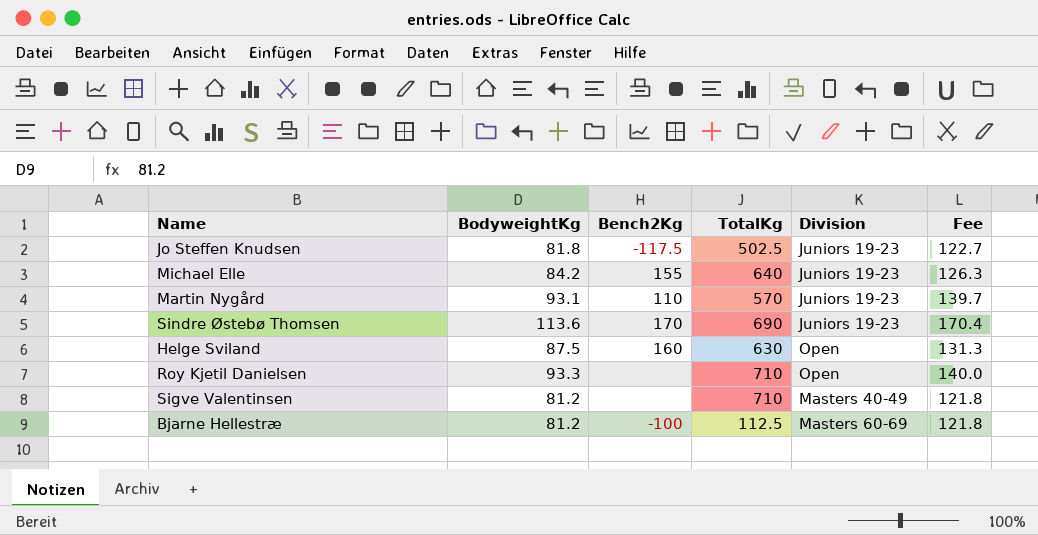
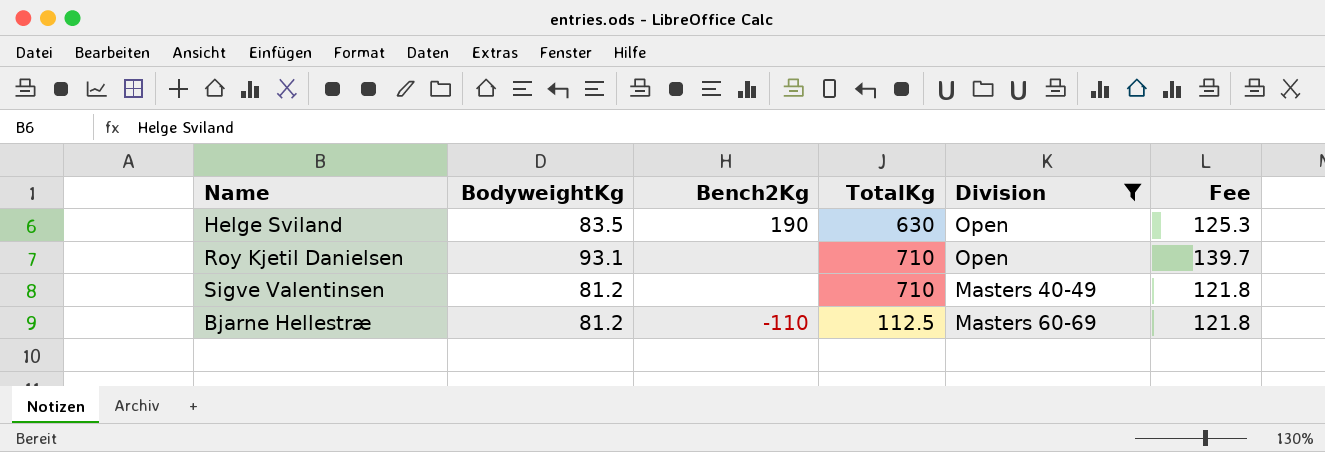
filter: none -> Division != Juniors 19-23
Helge Sviland | BodyweightKg: 87.5 -> 83.5
Helge Sviland | Bench2Kg: 160 -> 190
Helge Sviland | Fee: 131.3 -> 125.3
Roy Kjetil Danielsen | BodyweightKg: 93.3 -> 93.1
Roy Kjetil Danielsen | Fee: 140.0 -> 139.7
Bjarne Hellestræ | Bench2Kg: -100 -> -110

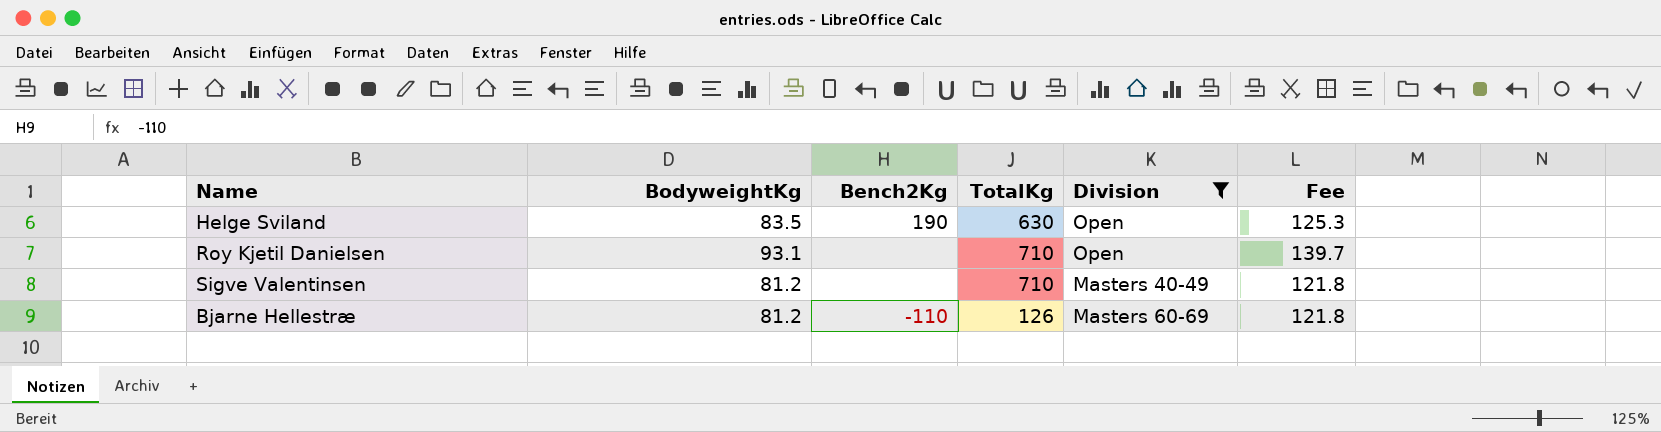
Bjarne Hellestræ | TotalKg: 112.5 -> 126

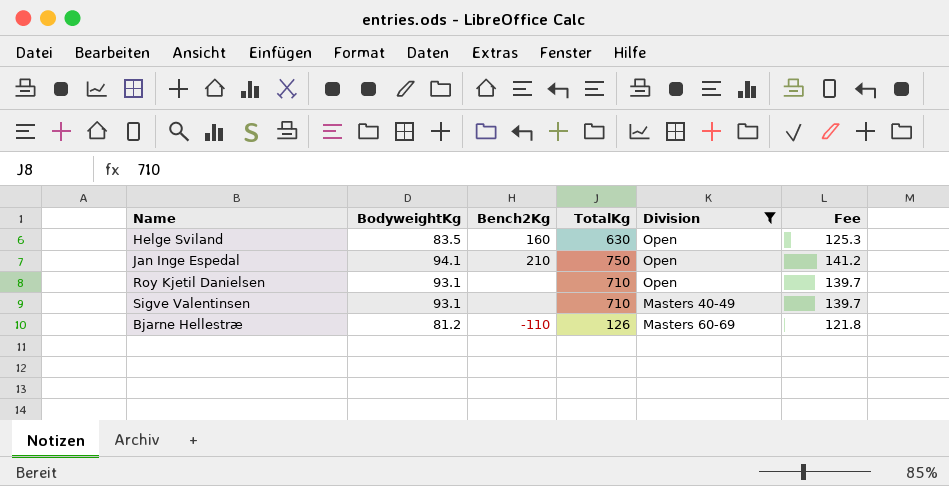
Helge Sviland | Bench2Kg: 190 -> 160
row Jan Inge Espedal: none -> 94.1 | 210 | 750 | Open | 141.2
Sigve Valentinsen | BodyweightKg: 81.2 -> 93.1
Sigve Valentinsen | Fee: 121.8 -> 139.7

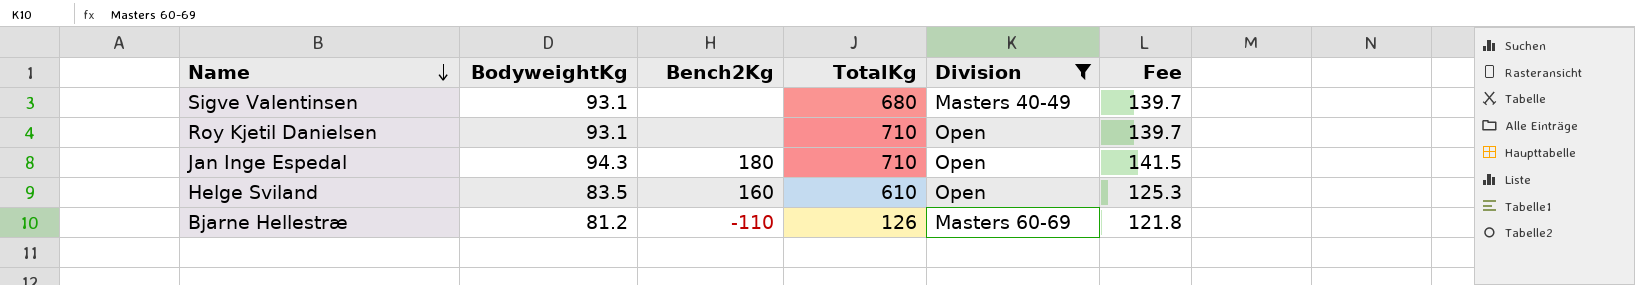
row order: none -> Name descending
Sigve Valentinsen | TotalKg: 710 -> 680
Jan Inge Espedal | BodyweightKg: 94.1 -> 94.3
Jan Inge Espedal | Bench2Kg: 210 -> 180
Jan Inge Espedal | TotalKg: 750 -> 710
Jan Inge Espedal | Fee: 141.2 -> 141.5
Helge Sviland | TotalKg: 630 -> 610

